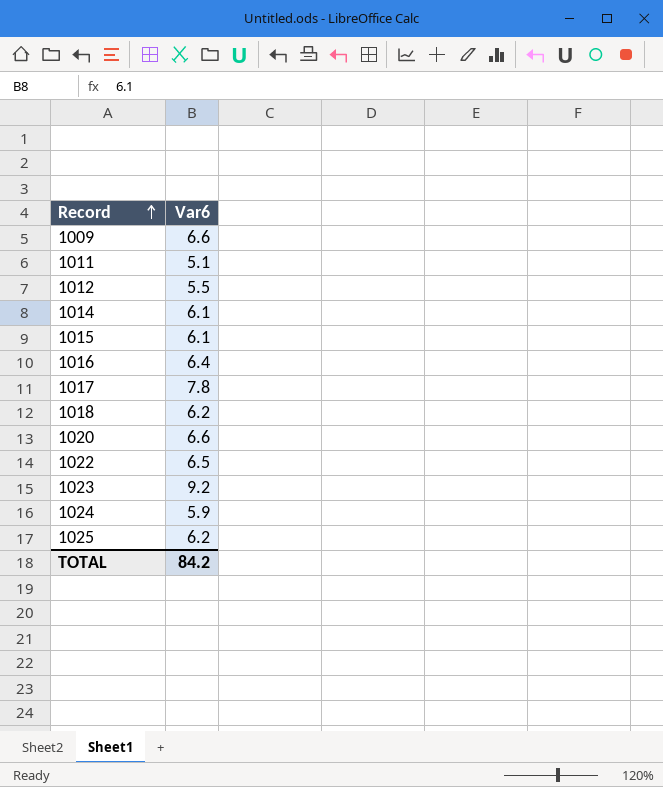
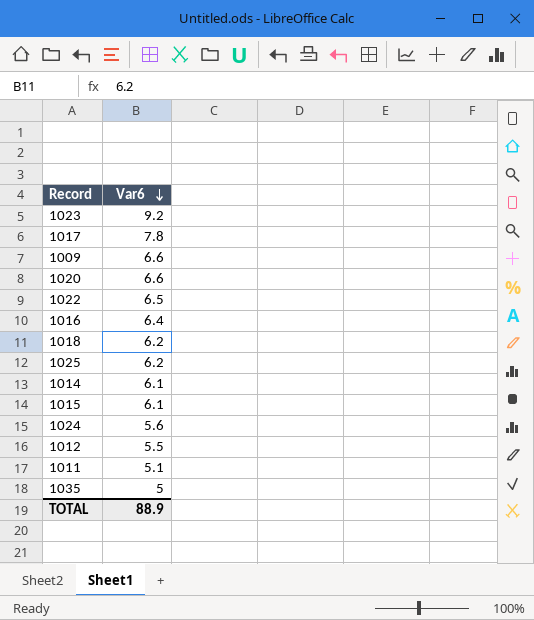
row order: Record ascending -> Var6 descending
1024 | Var6: 5.9 -> 5.6
row 1035: none -> 5
TOTAL | Var6: 84.2 -> 88.9

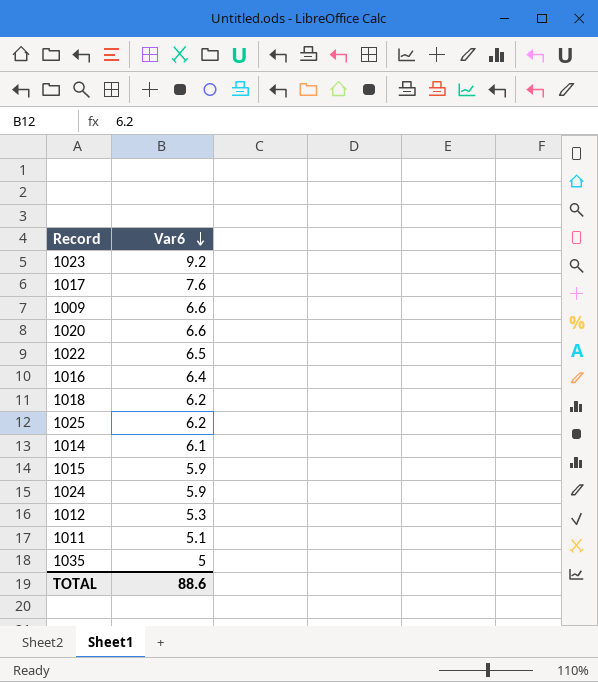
1017 | Var6: 7.8 -> 7.6
1015 | Var6: 6.1 -> 5.9
1024 | Var6: 5.6 -> 5.9
1012 | Var6: 5.5 -> 5.3
TOTAL | Var6: 88.9 -> 88.6

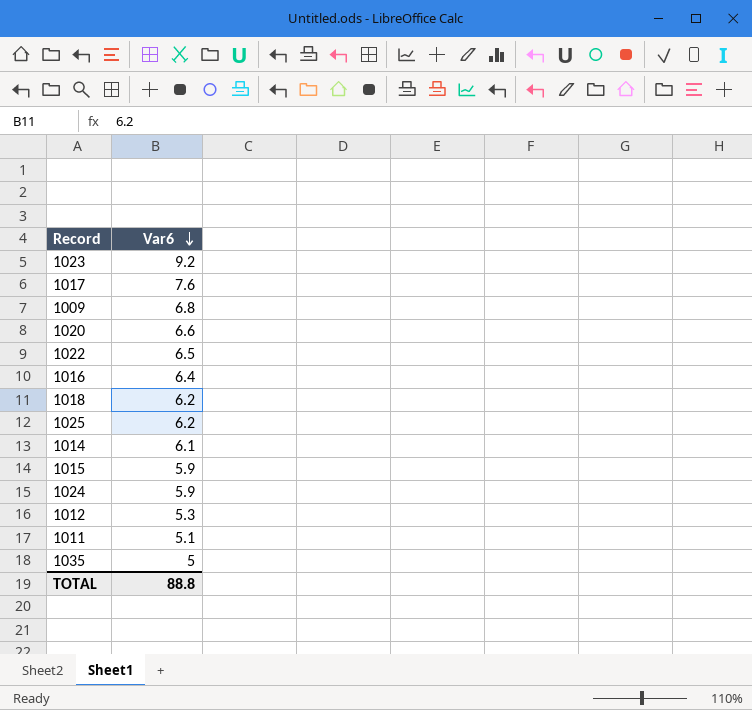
1009 | Var6: 6.6 -> 6.8
TOTAL | Var6: 88.6 -> 88.8

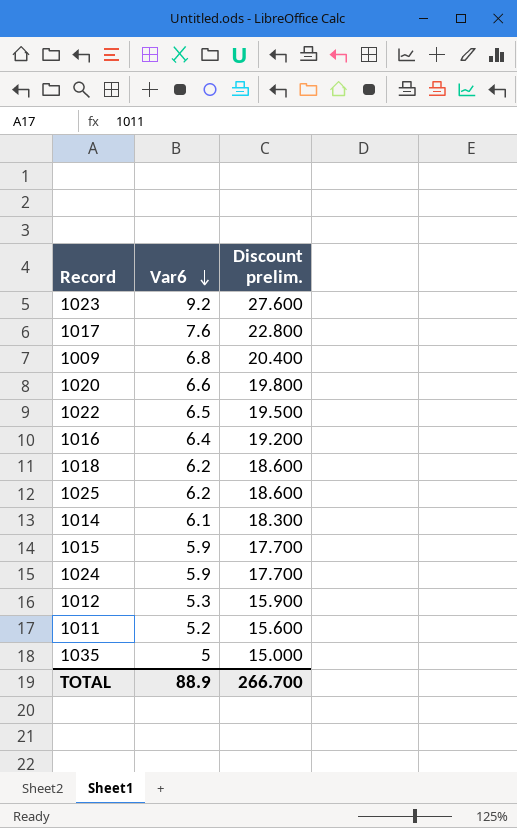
column Discount prelim. | formula: none -> [Var6] * 3
1011 | Var6: 5.1 -> 5.2
TOTAL | Var6: 88.8 -> 88.9

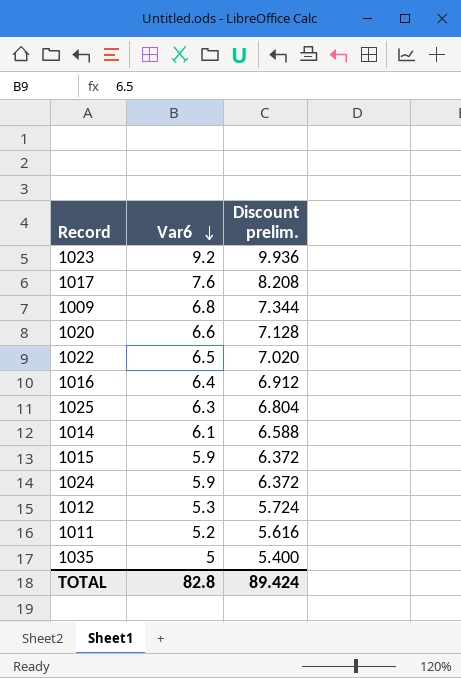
column Discount prelim. | formula: [Var6] * 3 -> [Var6] * 1.08
row 1018: 6.2 | 18.600 -> none
1025 | Var6: 6.2 -> 6.3
TOTAL | Var6: 88.9 -> 82.8
TOTAL | Discount prelim.: 266.700 -> 89.424

